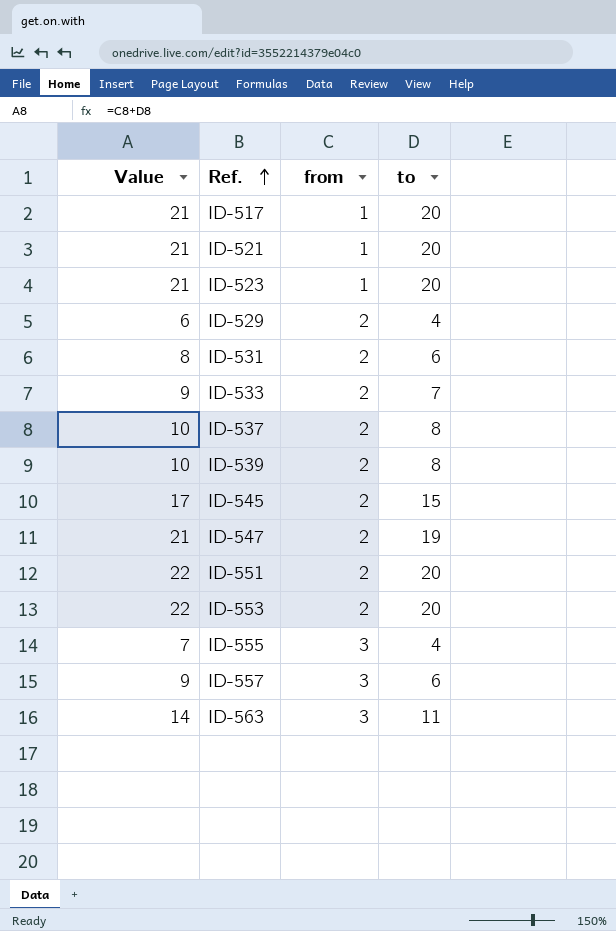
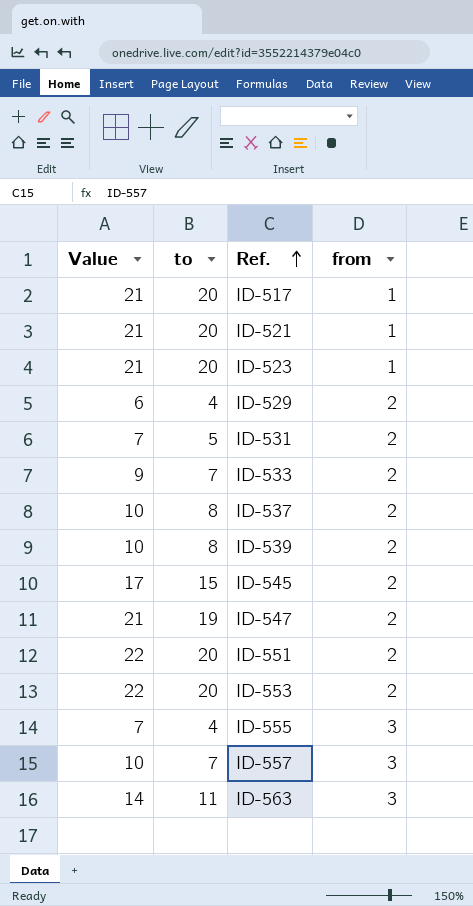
column to | position: 4 -> 2
ID-531 | Value: 8 -> 7
ID-531 | to: 6 -> 5
ID-557 | Value: 9 -> 10
ID-557 | to: 6 -> 7

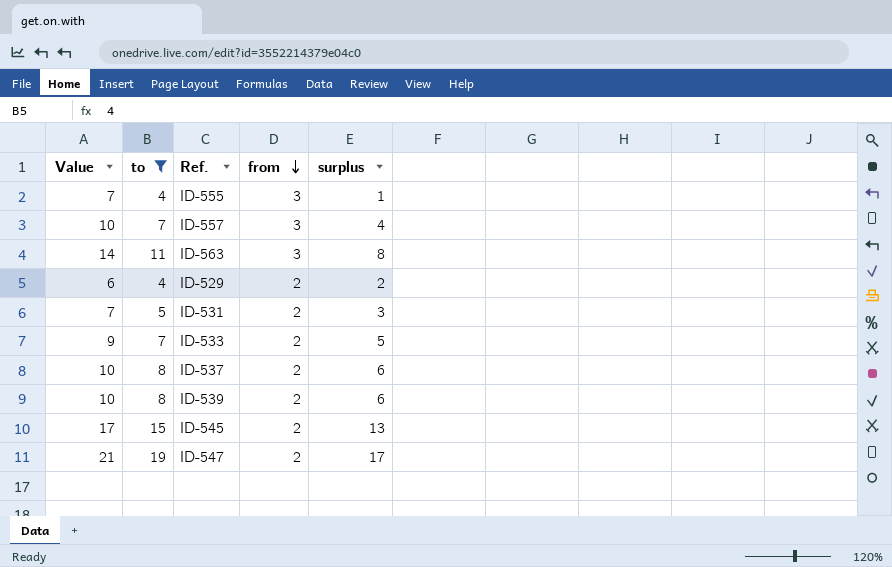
filter: none -> to != 20
row order: Ref. ascending -> from descending
column surplus | formula: none -> [to] - [from]

